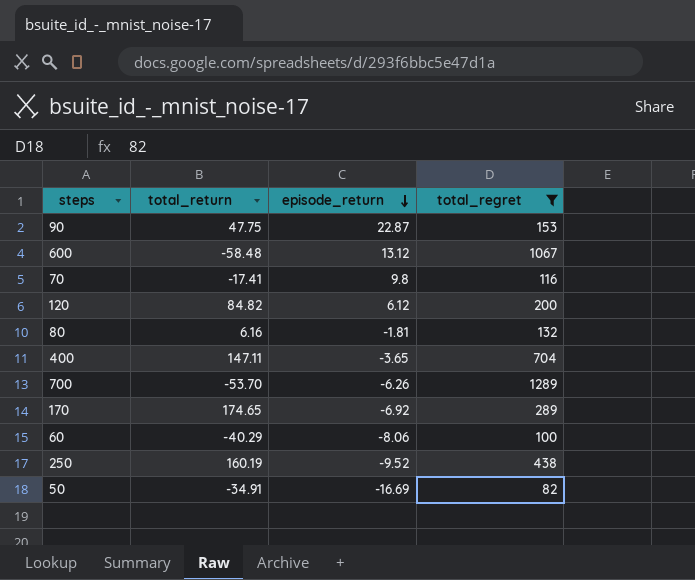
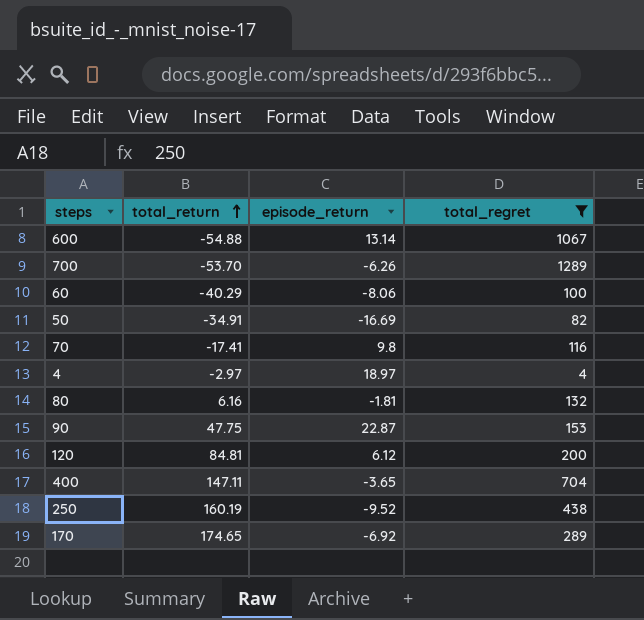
row order: episode_return descending -> total_return ascending
600 | total_return: -58.48 -> -54.88
600 | episode_return: 13.12 -> 13.14
row 4: none -> -2.97 | 18.97 | 4
120 | total_return: 84.82 -> 84.81

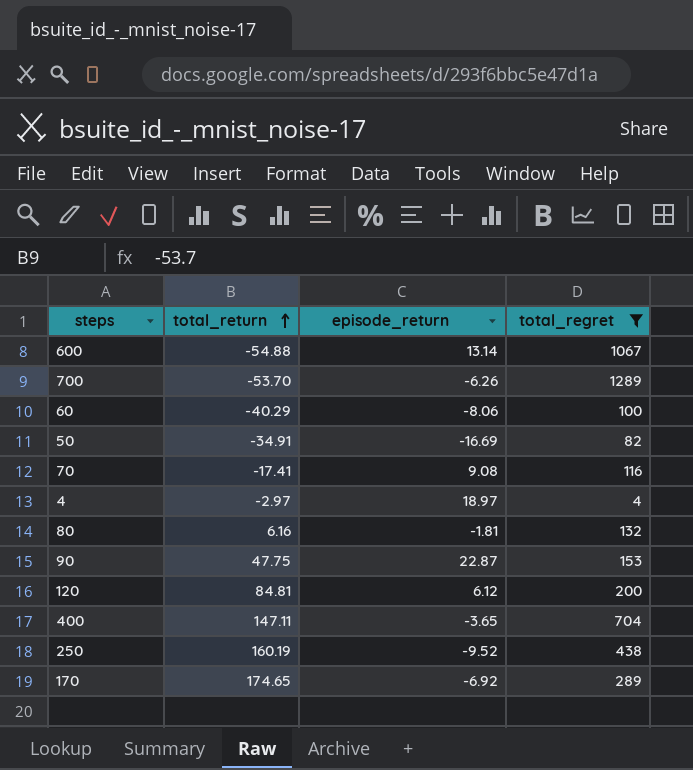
70 | episode_return: 9.8 -> 9.08

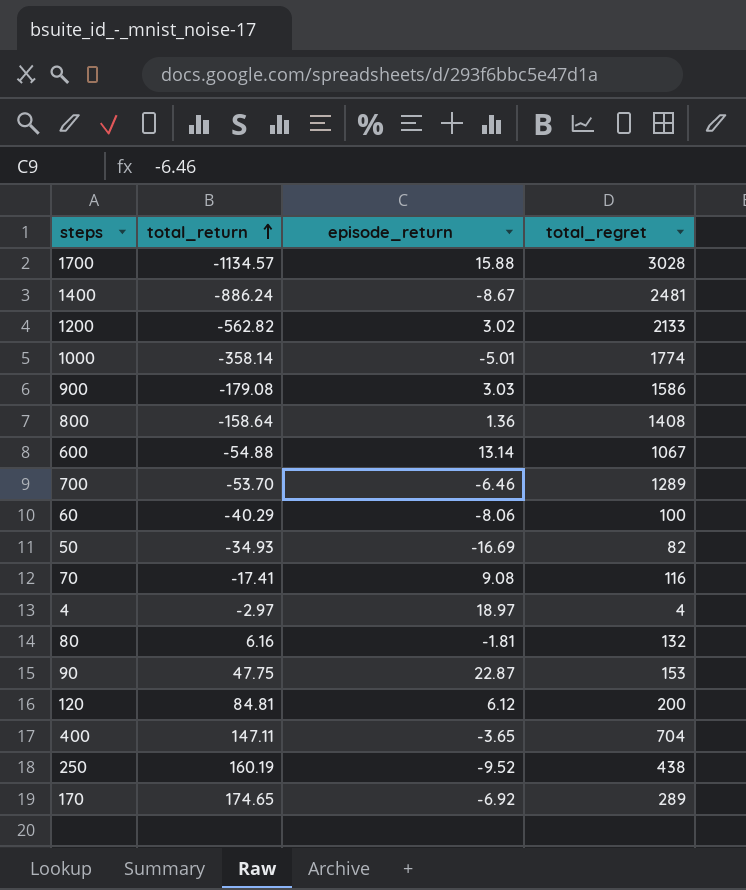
filter: total_regret <= 1289 -> none
700 | episode_return: -6.26 -> -6.46
50 | total_return: -34.91 -> -34.93

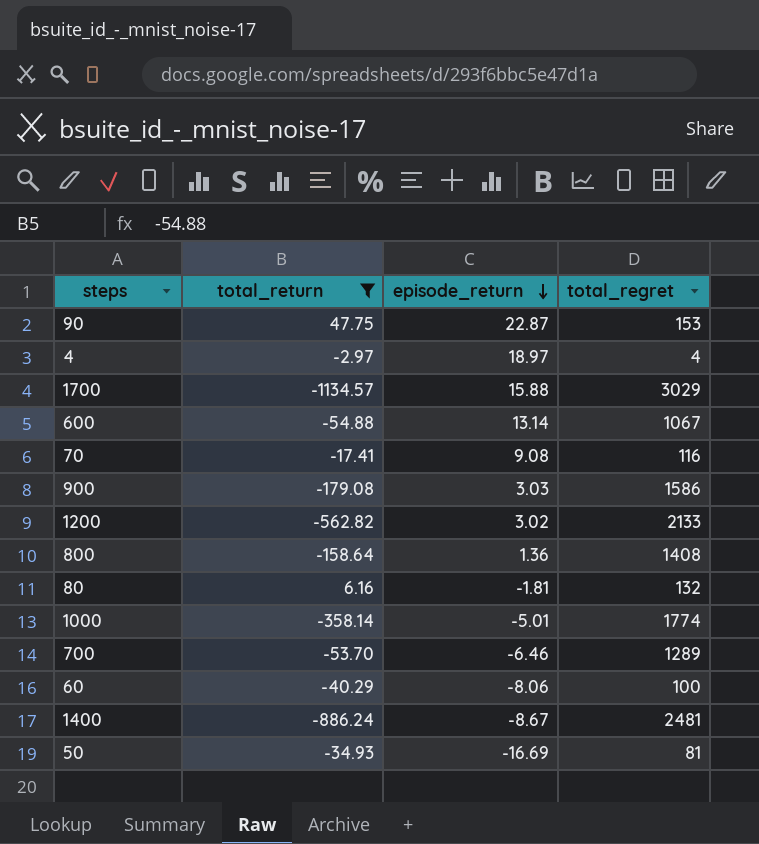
filter: none -> total_return <= 47.75
row order: total_return ascending -> episode_return descending
1700 | total_regret: 3028 -> 3029
50 | total_regret: 82 -> 81

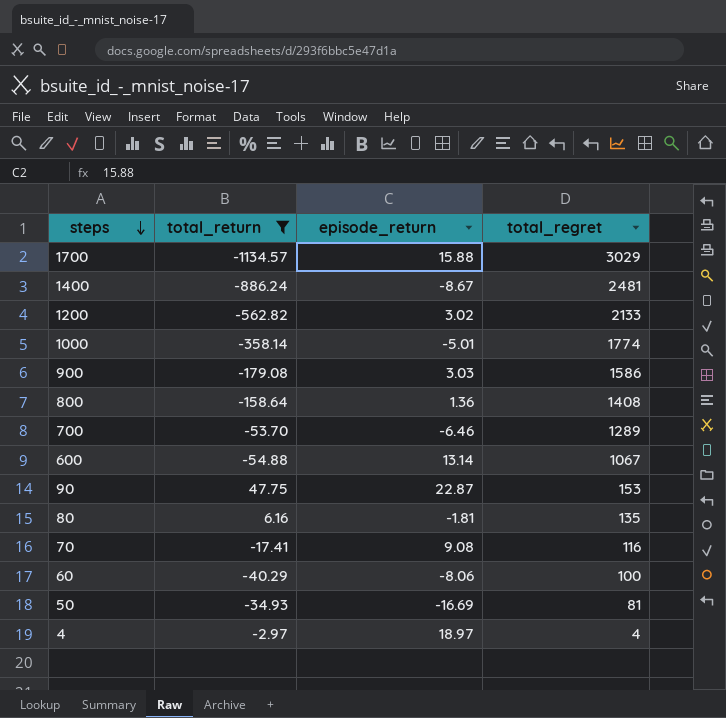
row order: episode_return descending -> steps descending
80 | total_regret: 132 -> 135

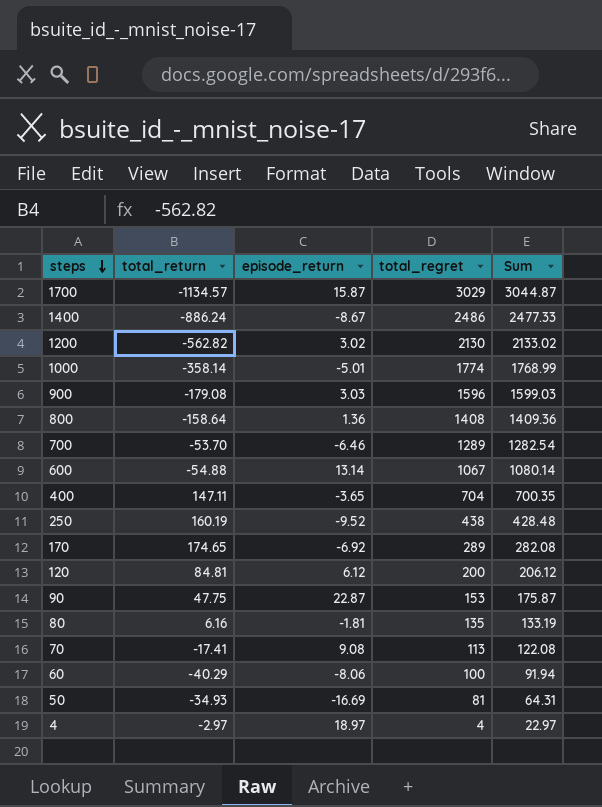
filter: total_return <= 47.75 -> none
column Sum | formula: none -> [episode_return] + [total_regret]
1700 | episode_return: 15.88 -> 15.87
1400 | total_regret: 2481 -> 2486
1200 | total_regret: 2133 -> 2130
900 | total_regret: 1586 -> 1596
70 | total_regret: 116 -> 113

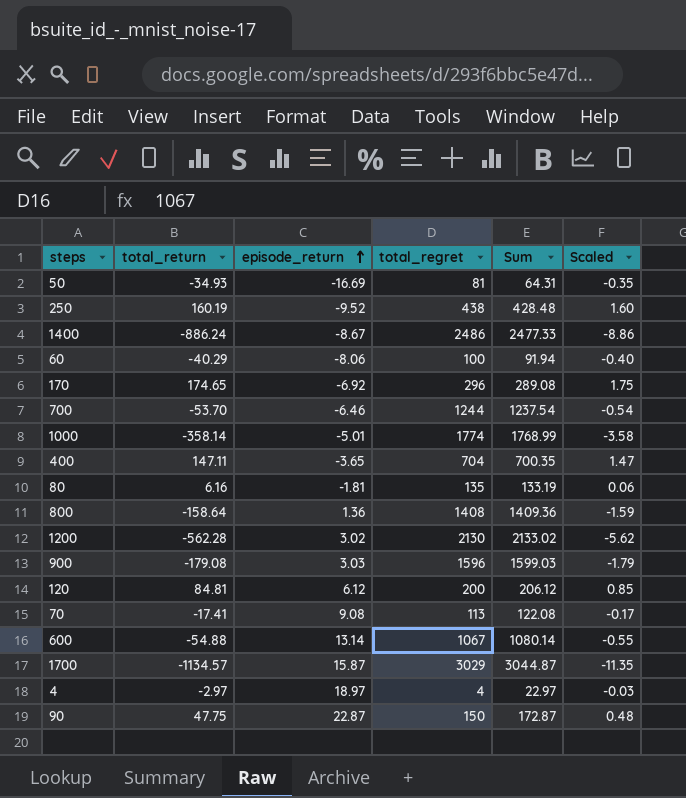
row order: steps descending -> episode_return ascending
column Scaled | formula: none -> [total_return] * 0.01
170 | total_regret: 289 -> 296
170 | Sum: 282.08 -> 289.08
700 | total_regret: 1289 -> 1244
700 | Sum: 1282.54 -> 1237.54
1200 | total_return: -562.82 -> -562.28
90 | total_regret: 153 -> 150
90 | Sum: 175.87 -> 172.87

